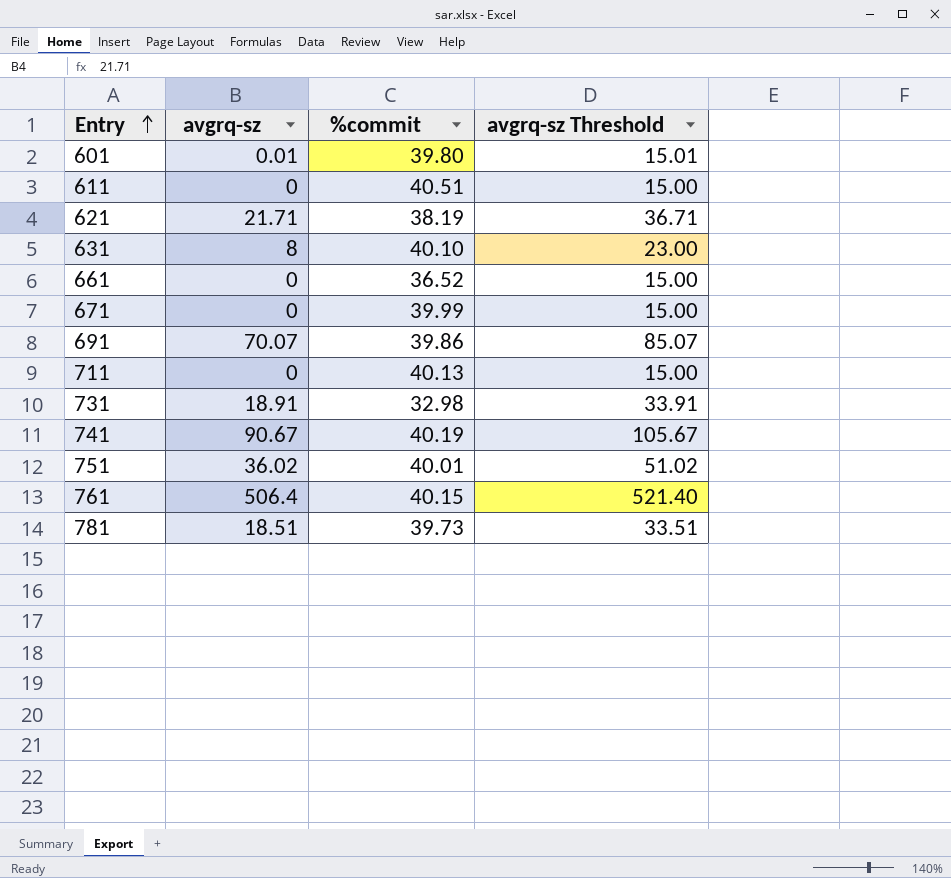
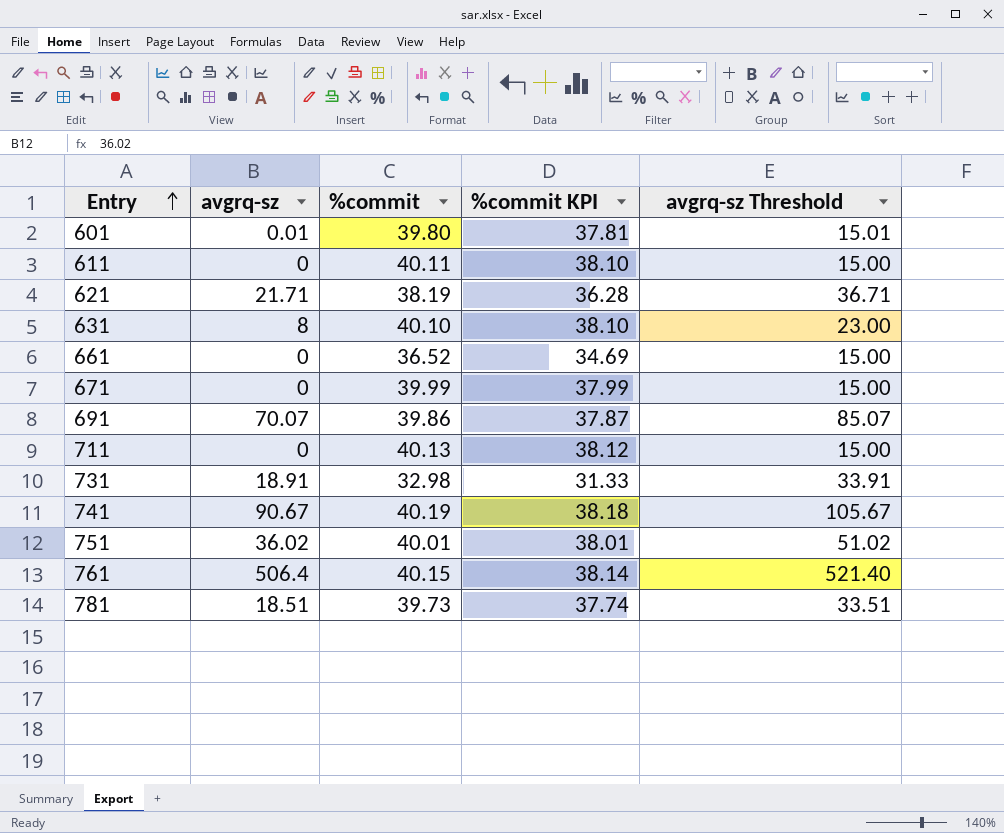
column %commit KPI | formula: none -> [%commit] * 0.95
611 | %commit: 40.51 -> 40.11

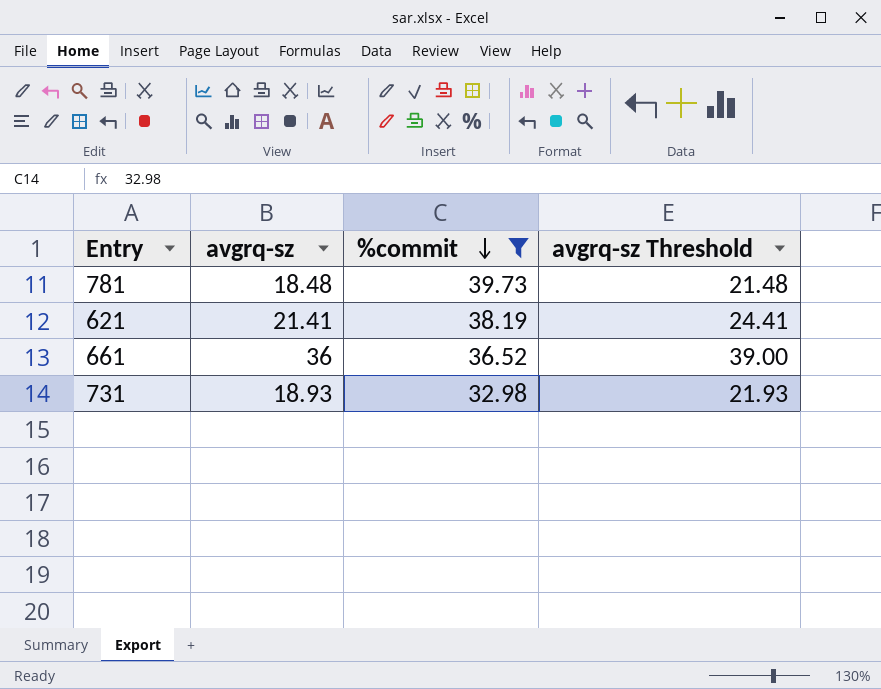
filter: none -> %commit <= 39.73
row order: Entry ascending -> %commit descending
column %commit KPI | formula: [%commit] * 0.95 -> none
column avgrq-sz Threshold | formula: [avgrq-sz] + 15 -> [avgrq-sz] + 3
781 | avgrq-sz: 18.51 -> 18.48
621 | avgrq-sz: 21.71 -> 21.41
661 | avgrq-sz: 0 -> 36
731 | avgrq-sz: 18.91 -> 18.93

